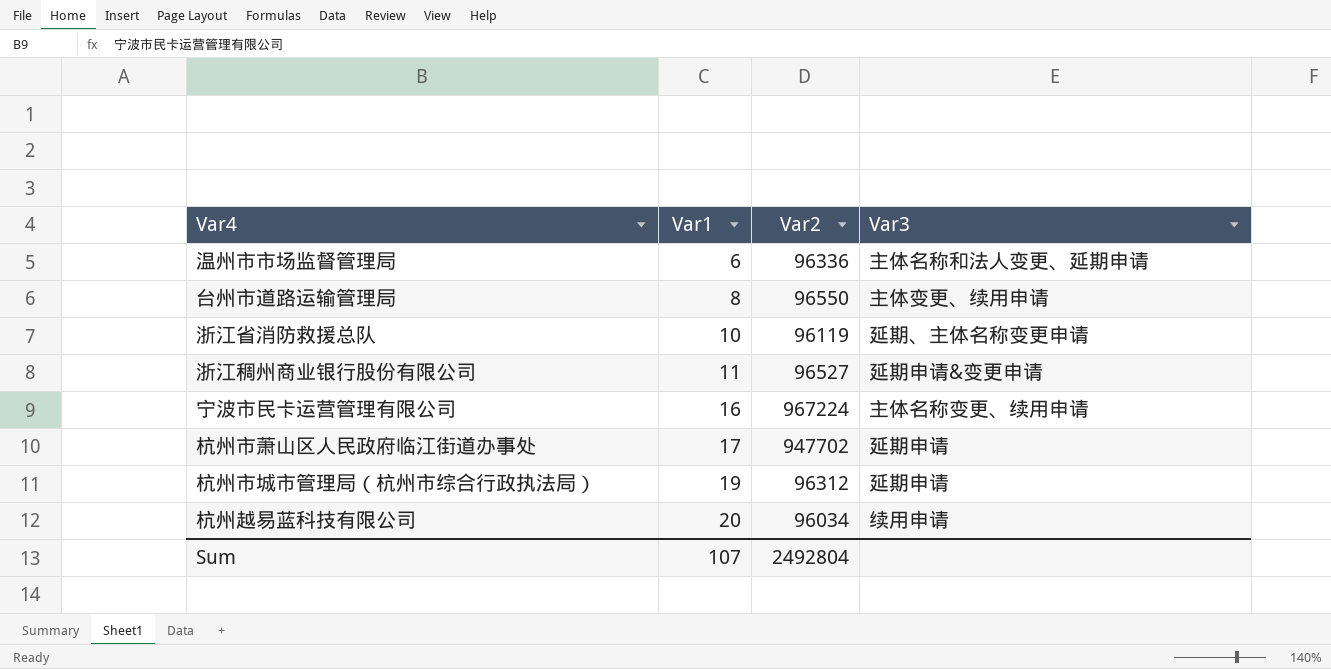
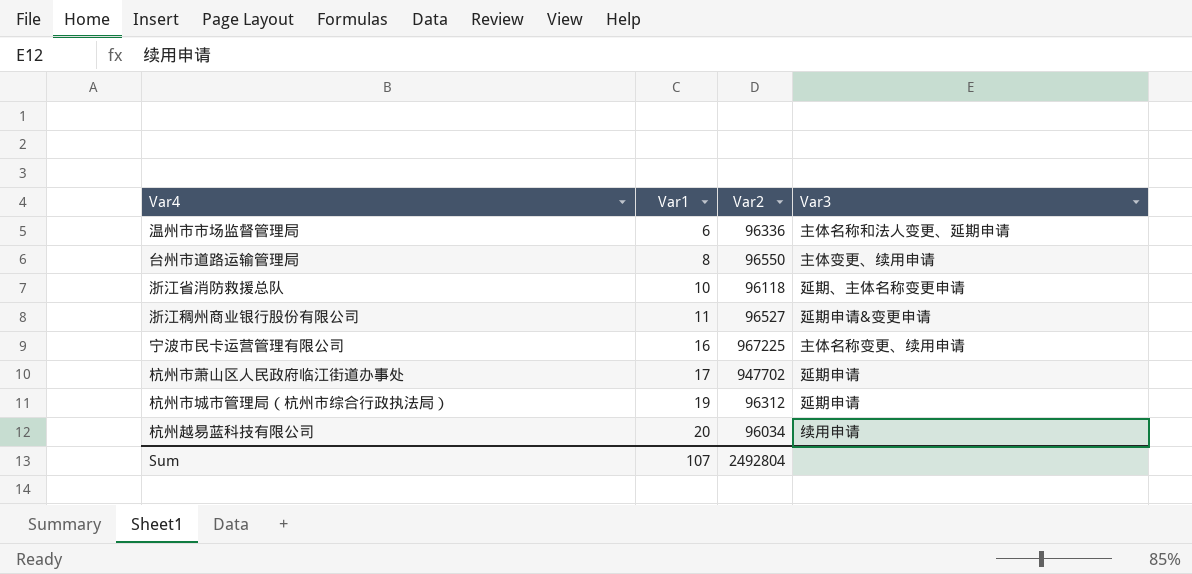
浙江省消防救援总队 | Var2: 96119 -> 96118
宁波市民卡运营管理有限公司 | Var2: 967224 -> 967225

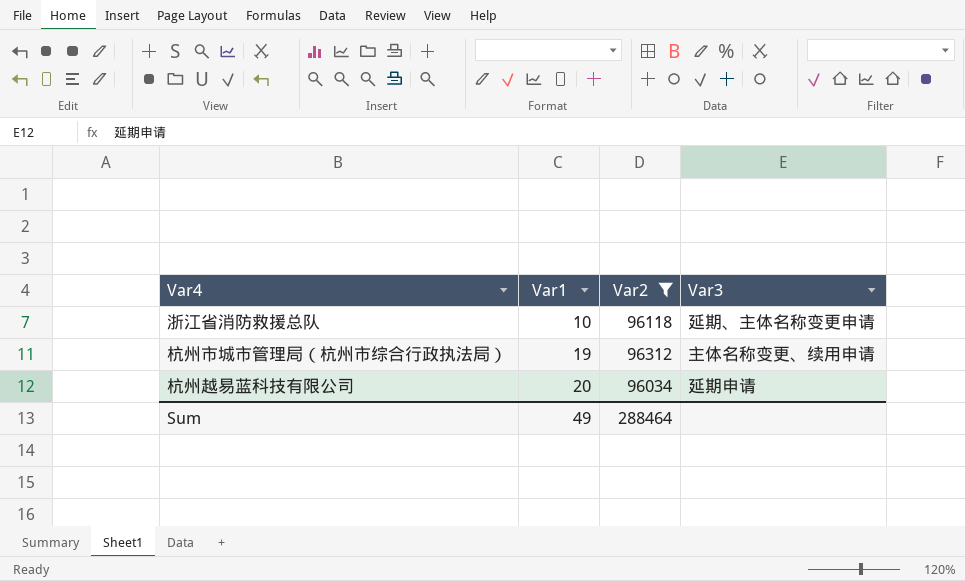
filter: none -> Var2 <= 96312
杭州市城市管理局（杭州市综合行政执法局） | Var3: 延期申请 -> 主体名称变更、续用申请
杭州越易蓝科技有限公司 | Var3: 续用申请 -> 延期申请
Sum | Var1: 107 -> 49
Sum | Var2: 2492804 -> 288464

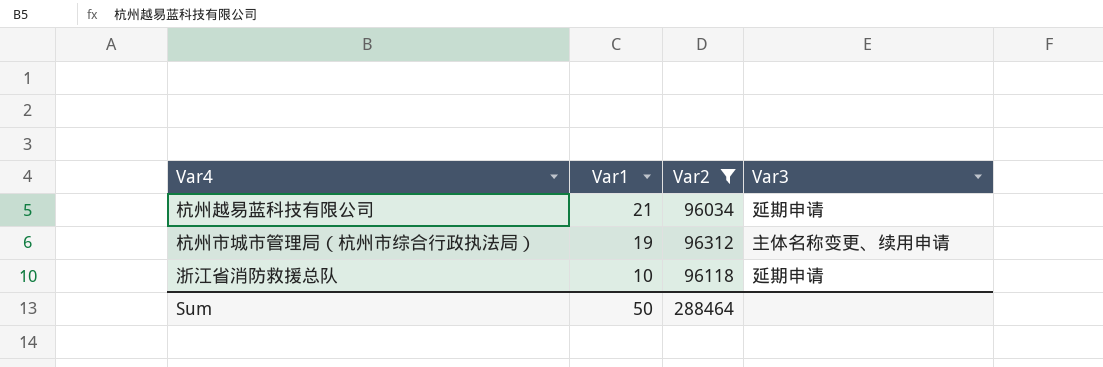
row order: Var1 ascending -> Var1 descending
杭州越易蓝科技有限公司 | Var1: 20 -> 21
浙江省消防救援总队 | Var3: 延期、主体名称变更申请 -> 延期申请
Sum | Var1: 49 -> 50

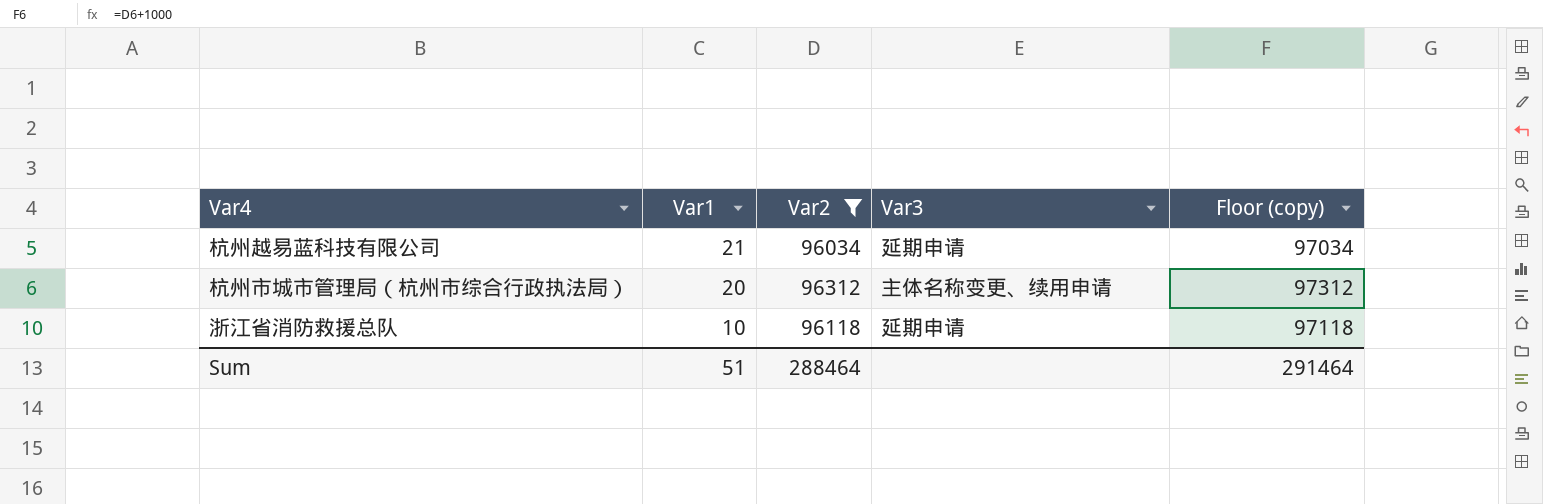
column Floor (copy) | formula: none -> [Var2] + 1000
杭州市城市管理局（杭州市综合行政执法局） | Var1: 19 -> 20
Sum | Var1: 50 -> 51

